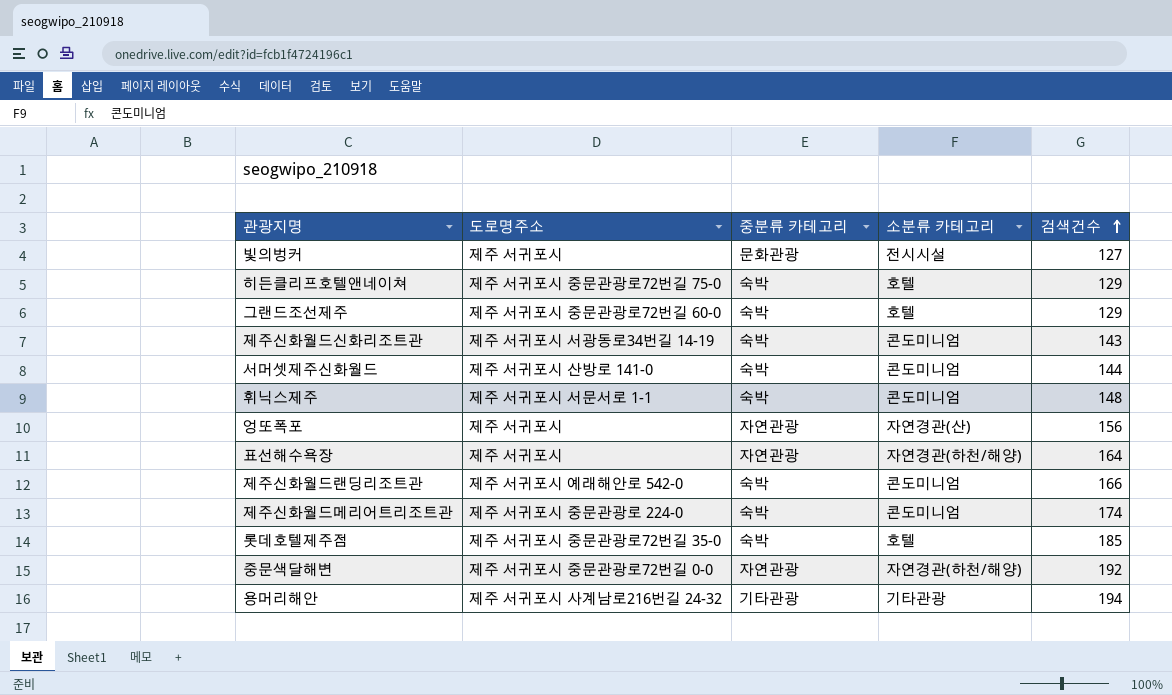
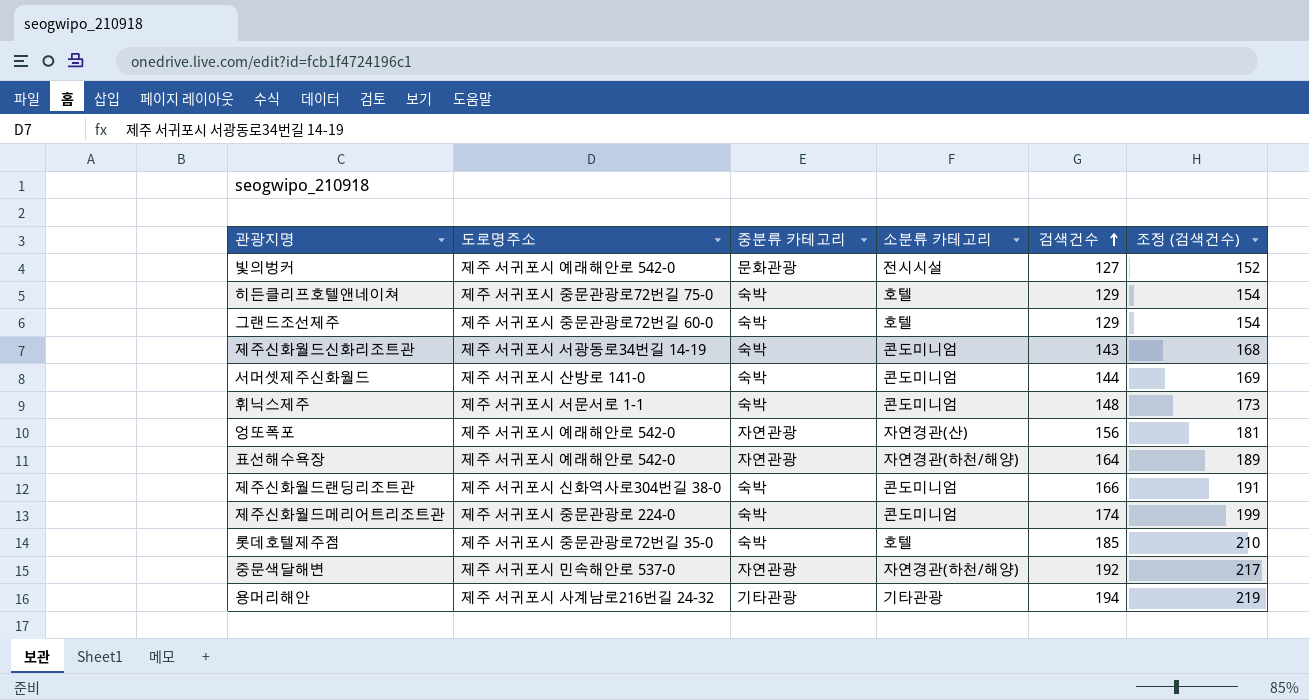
column 조정 (검색건수) | formula: none -> [검색건수] + 25
빛의벙커 | 도로명주소: 제주 서귀포시 -> 제주 서귀포시 예래해안로 542-0
엉또폭포 | 도로명주소: 제주 서귀포시 -> 제주 서귀포시 예래해안로 542-0
표선해수욕장 | 도로명주소: 제주 서귀포시 -> 제주 서귀포시 예래해안로 542-0
제주신화월드랜딩리조트관 | 도로명주소: 제주 서귀포시 예래해안로 542-0 -> 제주 서귀포시 신화역사로304번길 38-0
중문색달해변 | 도로명주소: 제주 서귀포시 중문관광로72번길 0-0 -> 제주 서귀포시 민속해안로 537-0

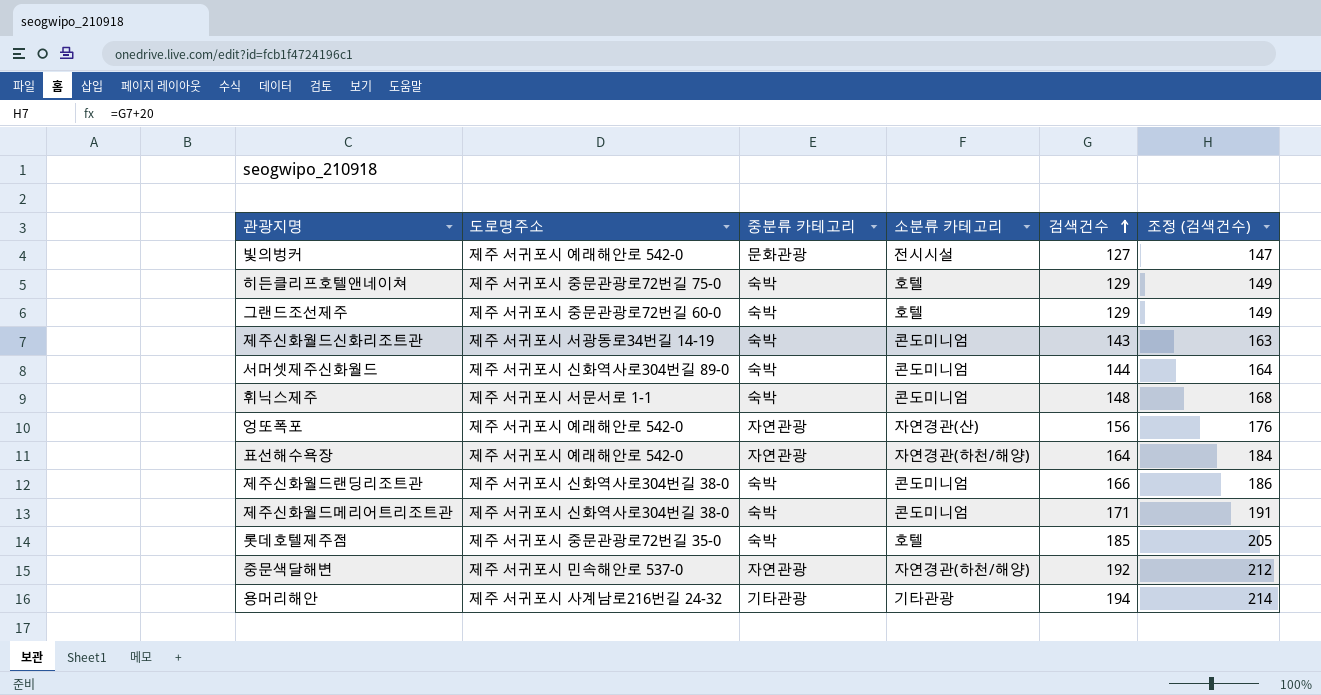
column 조정 (검색건수) | formula: [검색건수] + 25 -> [검색건수] + 20
서머셋제주신화월드 | 도로명주소: 제주 서귀포시 산방로 141-0 -> 제주 서귀포시 신화역사로304번길 89-0
제주신화월드메리어트리조트관 | 도로명주소: 제주 서귀포시 중문관광로 224-0 -> 제주 서귀포시 신화역사로304번길 38-0
제주신화월드메리어트리조트관 | 검색건수: 174 -> 171

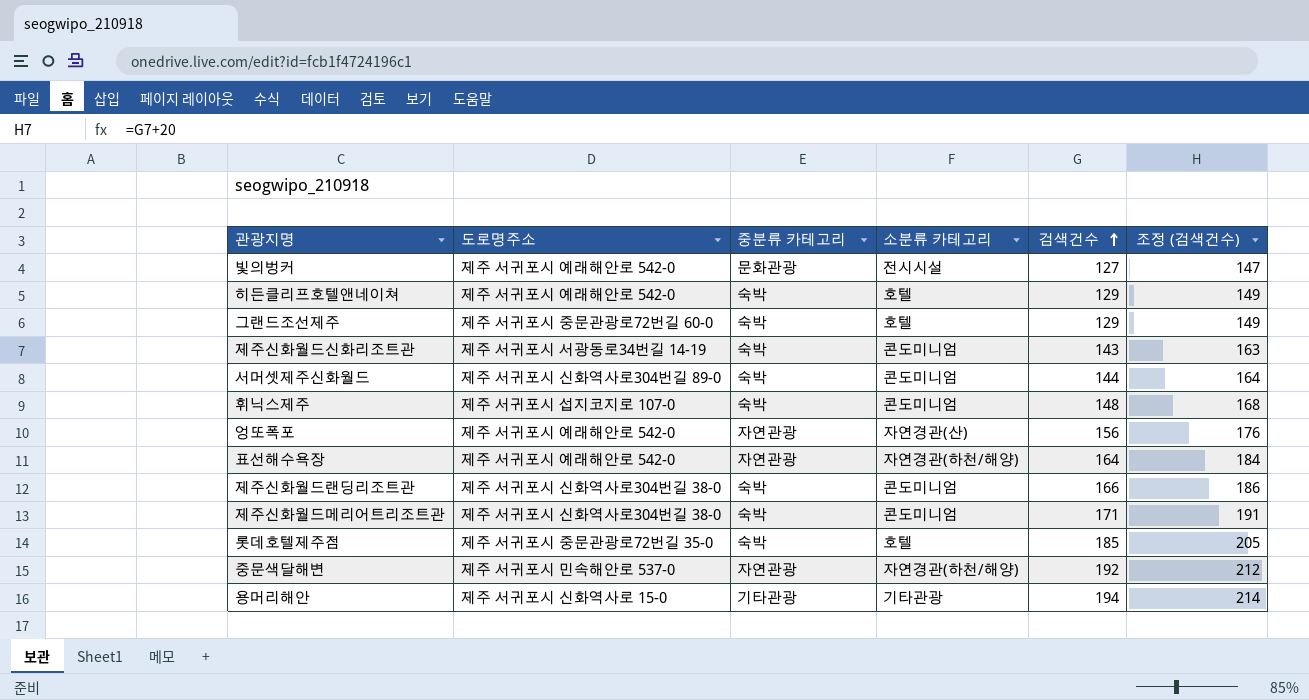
히든클리프호텔앤네이쳐 | 도로명주소: 제주 서귀포시 중문관광로72번길 75-0 -> 제주 서귀포시 예래해안로 542-0
휘닉스제주 | 도로명주소: 제주 서귀포시 서문서로 1-1 -> 제주 서귀포시 섭지코지로 107-0
용머리해안 | 도로명주소: 제주 서귀포시 사계남로216번길 24-32 -> 제주 서귀포시 신화역사로 15-0

